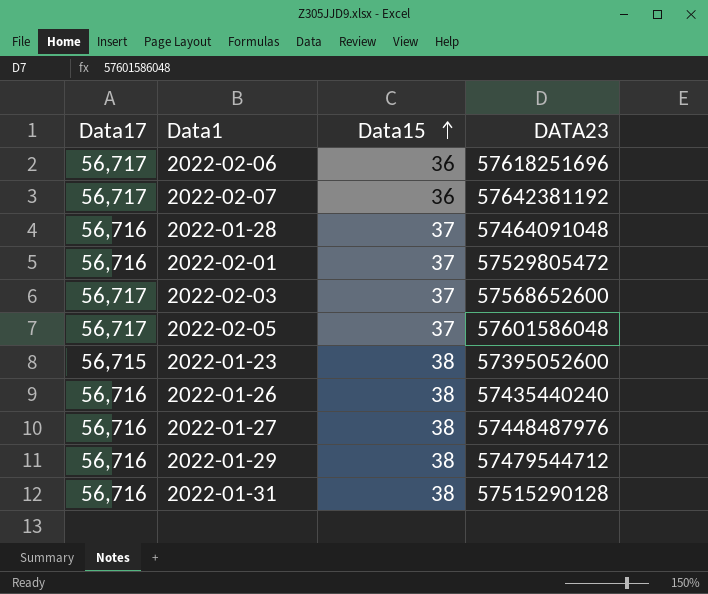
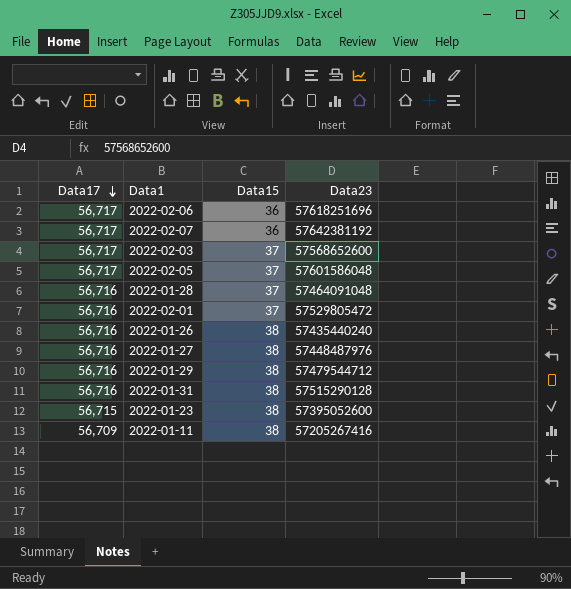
row order: Data15 ascending -> Data17 descending
column name: DATA23 -> Data23
row 2022-01-11: none -> 56,709 | 38 | 57205267416

